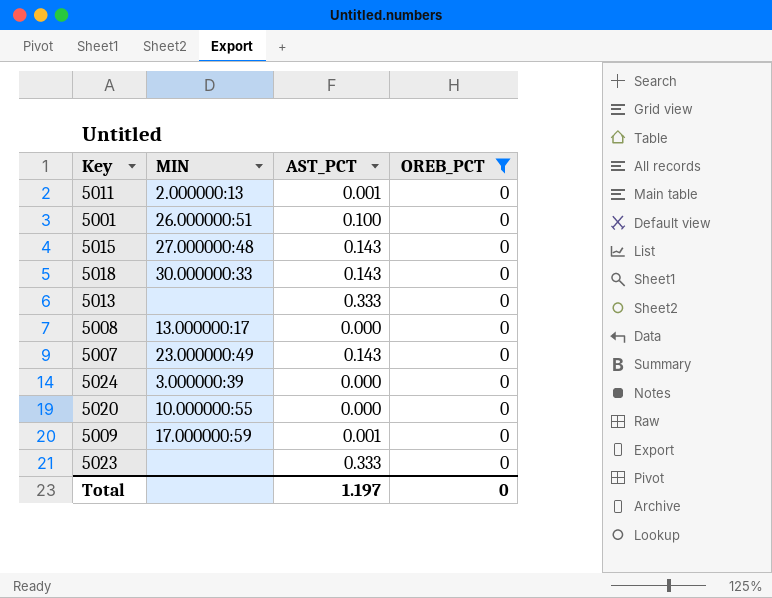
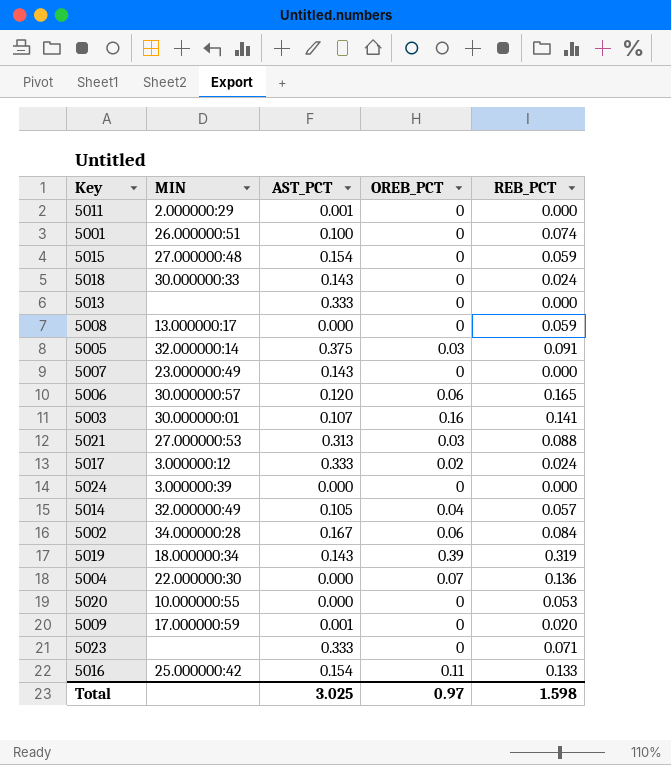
filter: OREB_PCT = 0 -> none
column REB_PCT | position: none -> 5
5011 | MIN: 2.000000:13 -> 2.000000:29
5015 | AST_PCT: 0.143 -> 0.154
Total | AST_PCT: 1.197 -> 3.025
Total | OREB_PCT: 0 -> 0.97

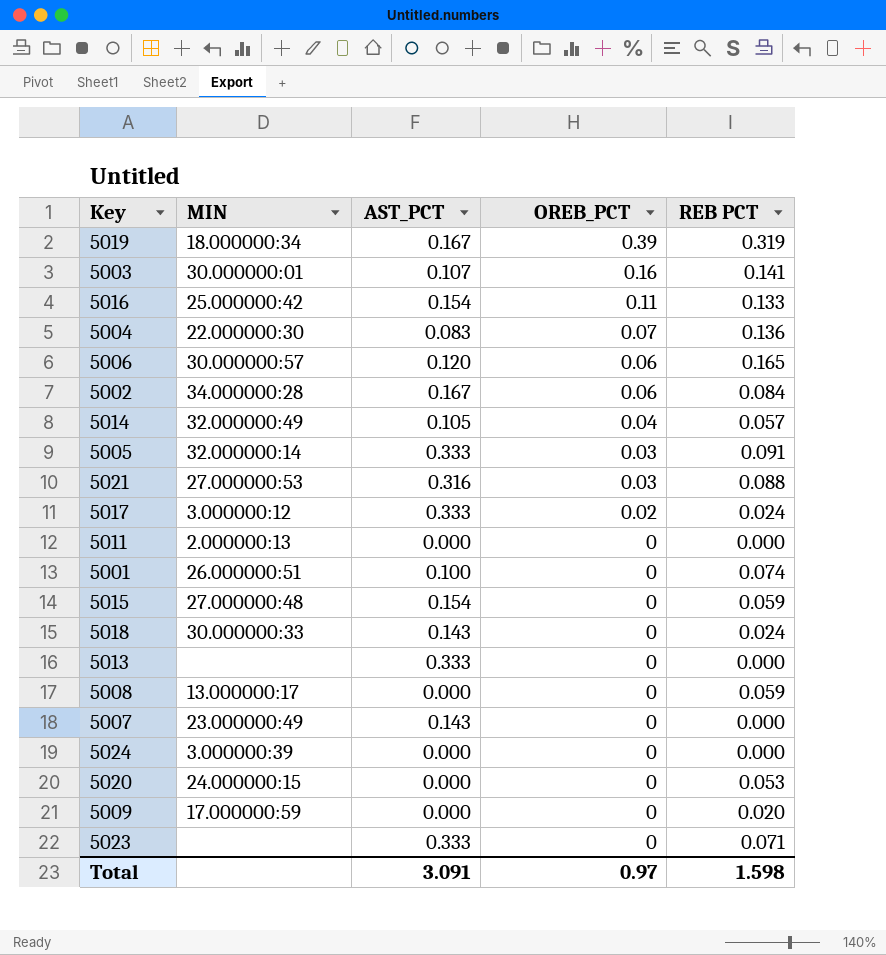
row order: none -> OREB_PCT descending
column name: REB_PCT -> REB PCT
5019 | AST_PCT: 0.143 -> 0.167
5004 | AST_PCT: 0.000 -> 0.083
5005 | AST_PCT: 0.375 -> 0.333
5021 | AST_PCT: 0.313 -> 0.316
5011 | MIN: 2.000000:29 -> 2.000000:13
5011 | AST_PCT: 0.001 -> 0.000
5020 | MIN: 10.000000:55 -> 24.000000:15
5009 | AST_PCT: 0.001 -> 0.000
Total | AST_PCT: 3.025 -> 3.091

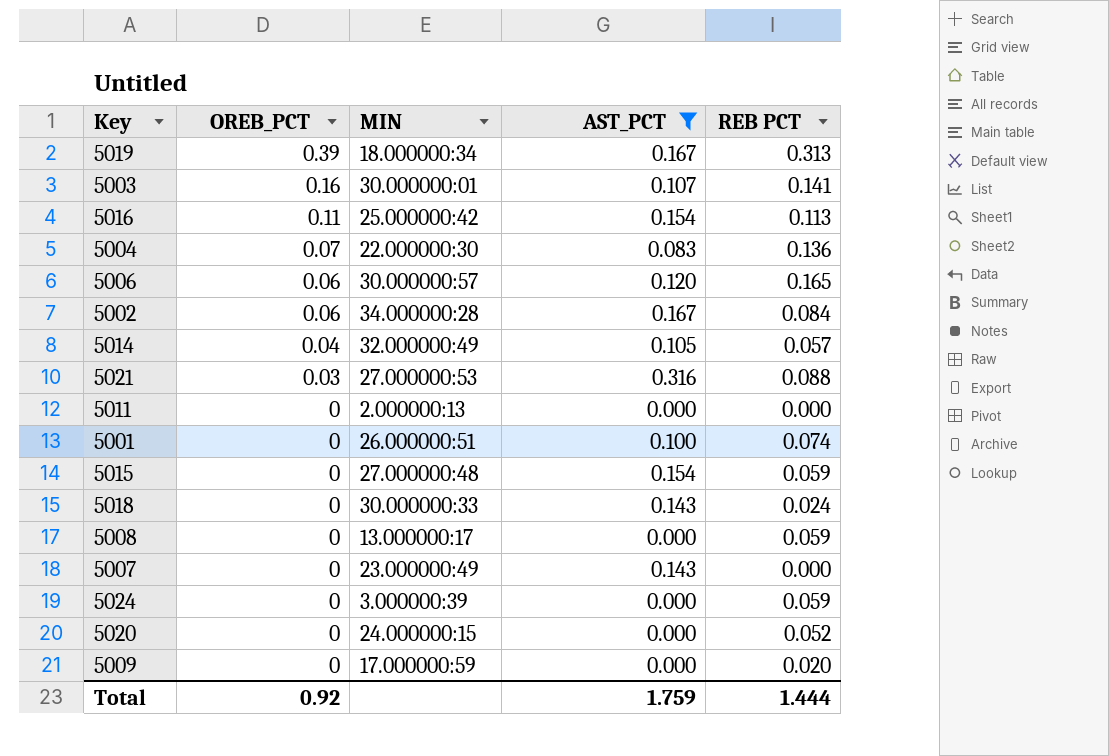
filter: none -> AST_PCT != 0.333
column OREB_PCT | position: 4 -> 2
5019 | REB PCT: 0.319 -> 0.313
5016 | REB PCT: 0.133 -> 0.113
5024 | REB PCT: 0.000 -> 0.059
5020 | REB PCT: 0.053 -> 0.052
Total | OREB_PCT: 0.97 -> 0.92
Total | AST_PCT: 3.091 -> 1.759
Total | REB PCT: 1.598 -> 1.444

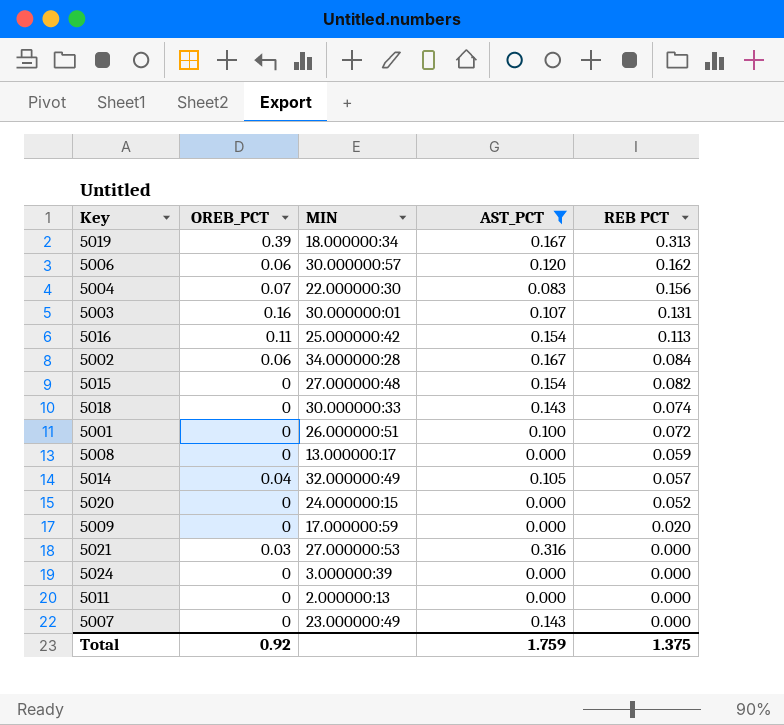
row order: OREB_PCT descending -> REB PCT descending
5006 | REB PCT: 0.165 -> 0.162
5004 | REB PCT: 0.136 -> 0.156
5003 | REB PCT: 0.141 -> 0.131
5015 | REB PCT: 0.059 -> 0.082
5018 | REB PCT: 0.024 -> 0.074
5001 | REB PCT: 0.074 -> 0.072
5021 | REB PCT: 0.088 -> 0.000
5024 | REB PCT: 0.059 -> 0.000
Total | REB PCT: 1.444 -> 1.375

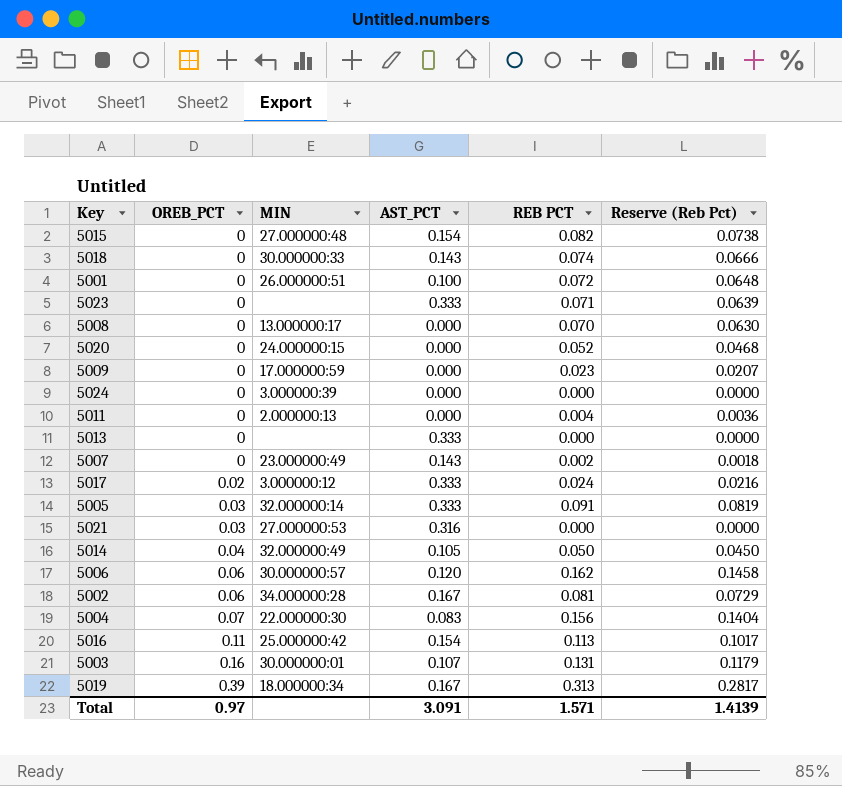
filter: AST_PCT != 0.333 -> none
row order: REB PCT descending -> OREB_PCT ascending
column Reserve (Reb Pct) | formula: none -> [REB PCT] * 0.9
5008 | REB PCT: 0.059 -> 0.070
5009 | REB PCT: 0.020 -> 0.023
5011 | REB PCT: 0.000 -> 0.004
5007 | REB PCT: 0.000 -> 0.002
5014 | REB PCT: 0.057 -> 0.050
5002 | REB PCT: 0.084 -> 0.081
Total | OREB_PCT: 0.92 -> 0.97
Total | AST_PCT: 1.759 -> 3.091
Total | REB PCT: 1.375 -> 1.571

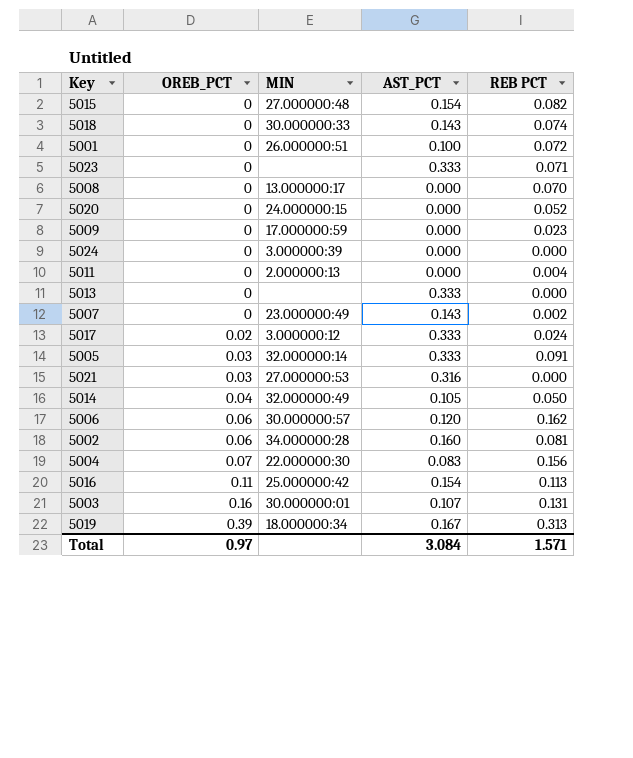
column Reserve (Reb Pct) | formula: [REB PCT] * 0.9 -> none
5002 | AST_PCT: 0.167 -> 0.160
Total | AST_PCT: 3.091 -> 3.084

